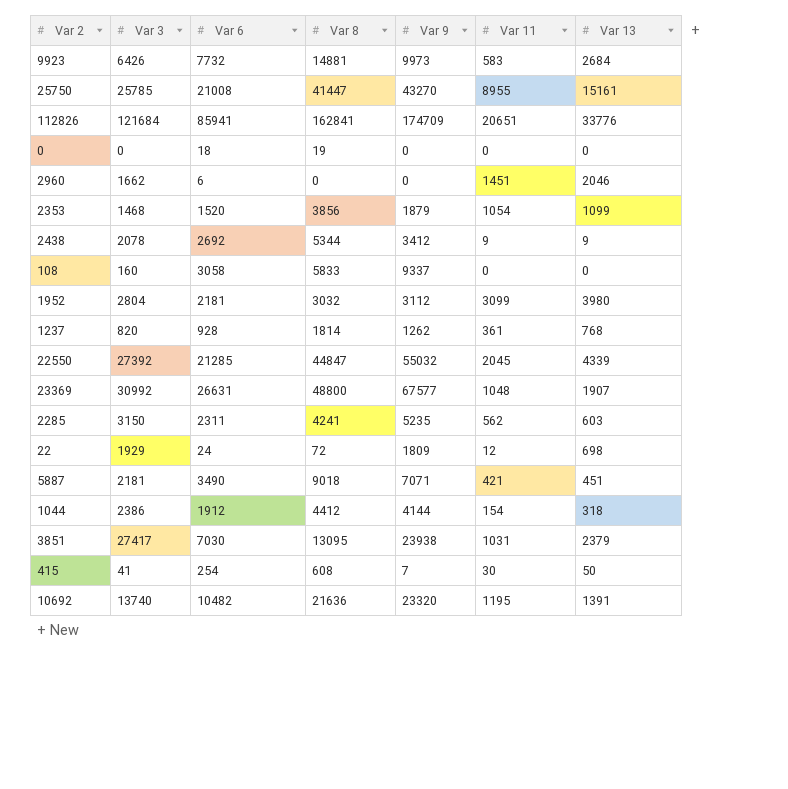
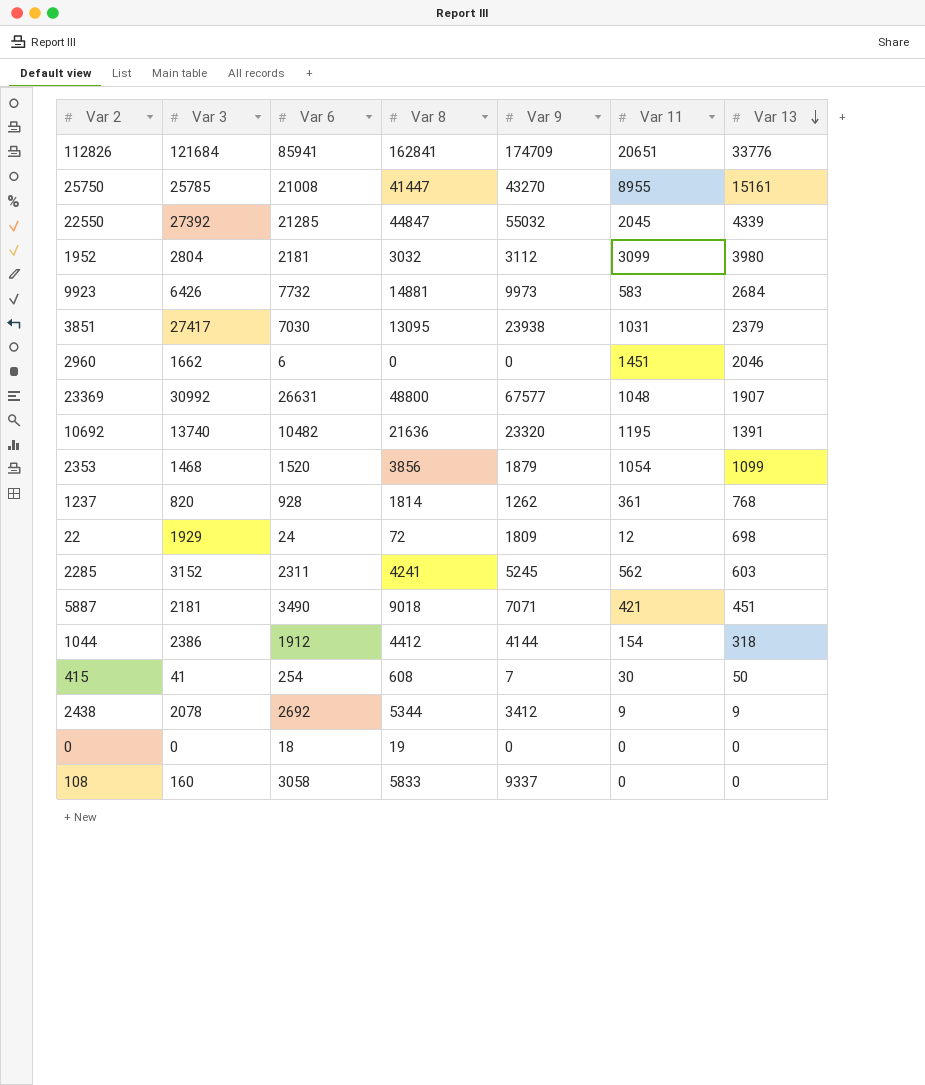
row order: none -> Var 13 descending
2285 | Var 3: 3150 -> 3152
2285 | Var 9: 5235 -> 5245

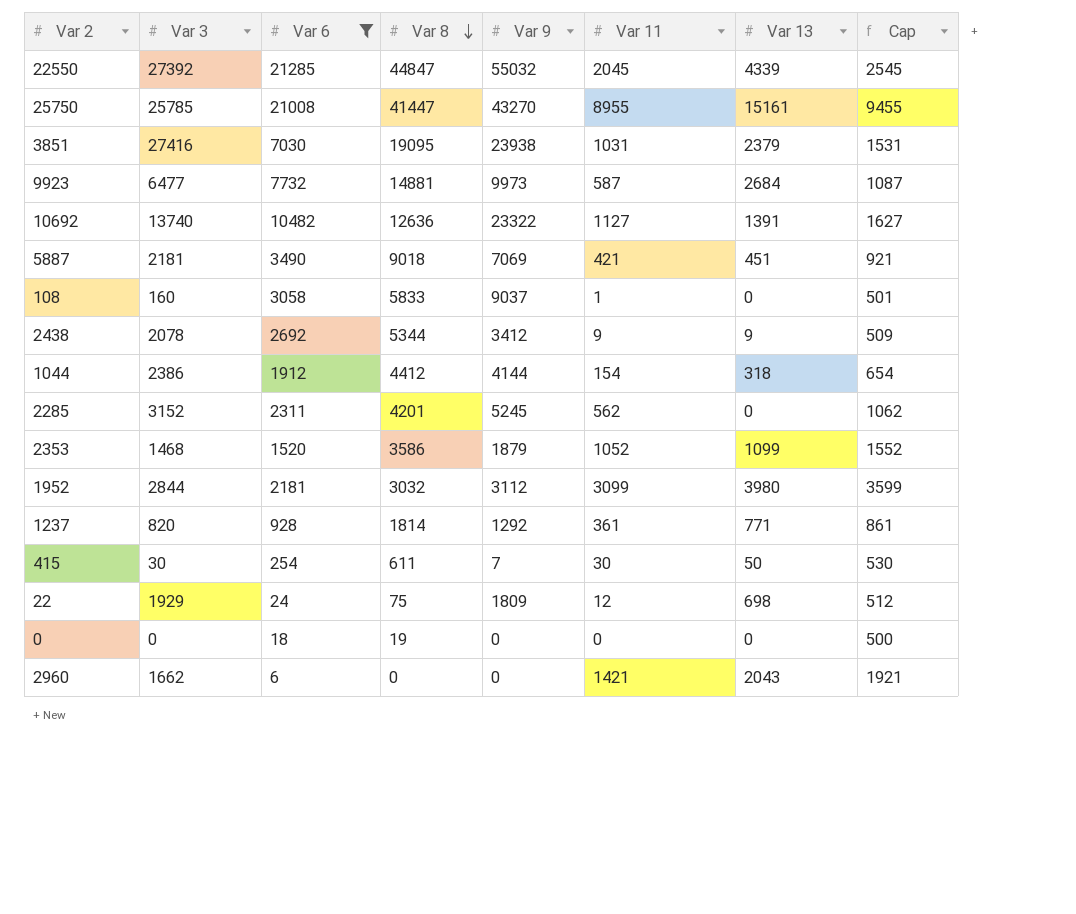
filter: none -> Var 6 <= 21285
row order: Var 13 descending -> Var 8 descending
column Cap | formula: none -> [Var 11] + 500
3851 | Var 3: 27417 -> 27416
3851 | Var 8: 13095 -> 19095
9923 | Var 3: 6426 -> 6477
9923 | Var 11: 583 -> 587
10692 | Var 8: 21636 -> 12636
10692 | Var 9: 23320 -> 23322
10692 | Var 11: 1195 -> 1127
5887 | Var 9: 7071 -> 7069
108 | Var 9: 9337 -> 9037
108 | Var 11: 0 -> 1
2285 | Var 8: 4241 -> 4201
2285 | Var 13: 603 -> 0
2353 | Var 8: 3856 -> 3586
2353 | Var 11: 1054 -> 1052
1952 | Var 3: 2804 -> 2844
1237 | Var 9: 1262 -> 1292
1237 | Var 13: 768 -> 771
415 | Var 3: 41 -> 30
415 | Var 8: 608 -> 611
22 | Var 8: 72 -> 75
2960 | Var 11: 1451 -> 1421
2960 | Var 13: 2046 -> 2043

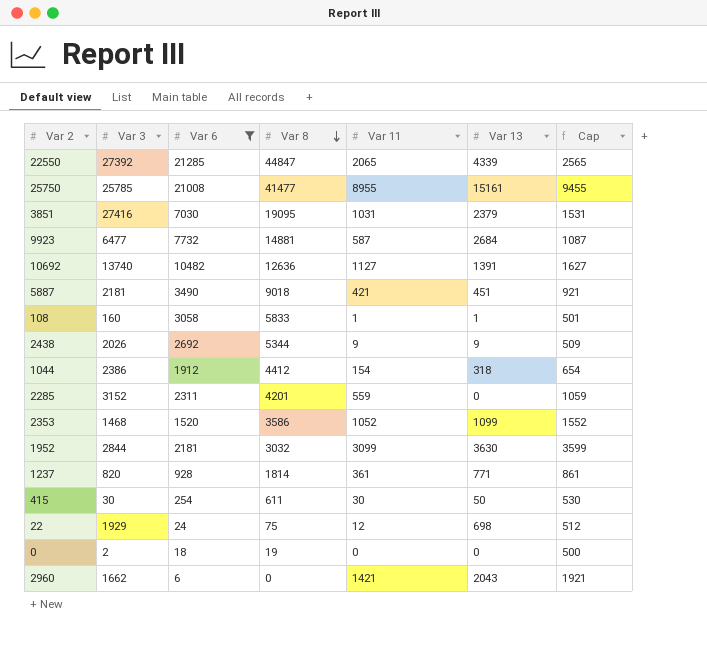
column Var 9 | position: 5 -> none
22550 | Var 11: 2045 -> 2065
22550 | Cap: 2545 -> 2565
25750 | Var 8: 41447 -> 41477
108 | Var 13: 0 -> 1
2438 | Var 3: 2078 -> 2026
2285 | Var 11: 562 -> 559
2285 | Cap: 1062 -> 1059
1952 | Var 13: 3980 -> 3630
0 | Var 3: 0 -> 2

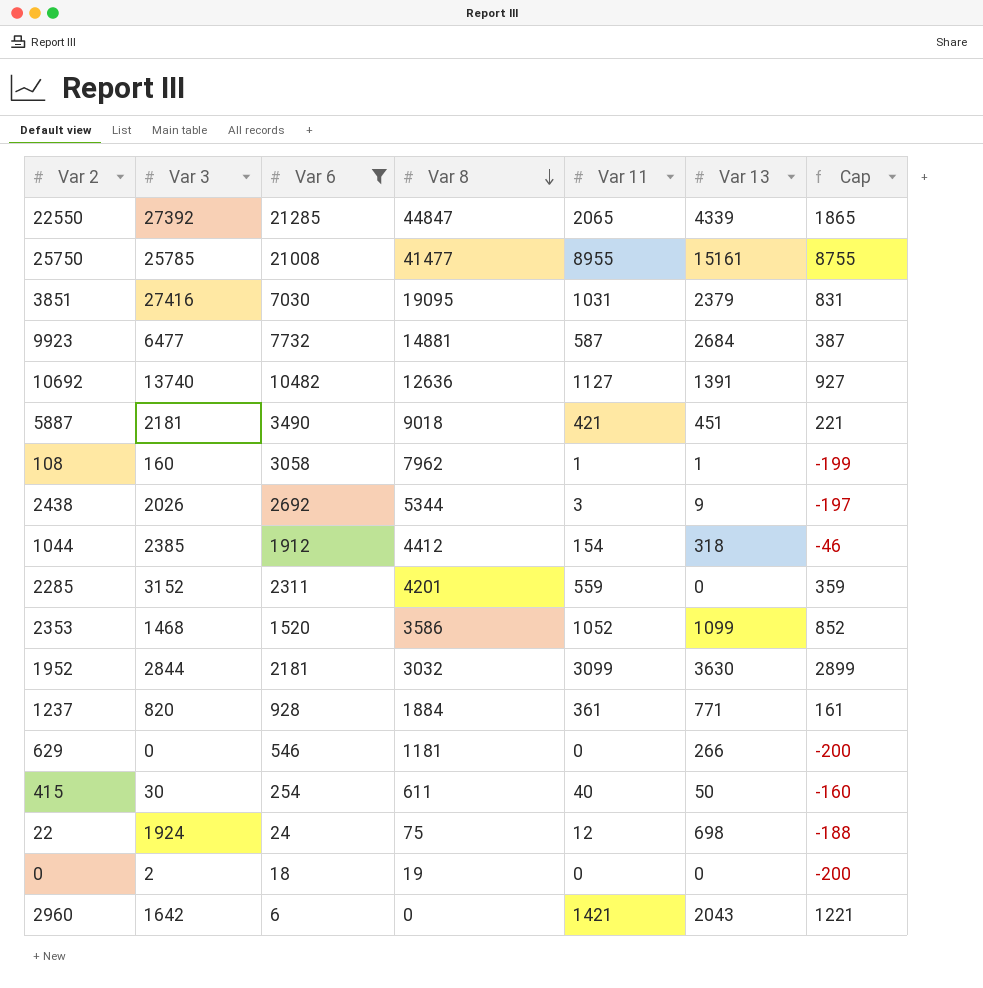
column Cap | formula: [Var 11] + 500 -> [Var 11] - 200
108 | Var 8: 5833 -> 7962
2438 | Var 11: 9 -> 3
1044 | Var 3: 2386 -> 2385
1237 | Var 8: 1814 -> 1884
row 629: none -> 0 | 546 | 1181 | 0 | 266 | -200
415 | Var 11: 30 -> 40
22 | Var 3: 1929 -> 1924
2960 | Var 3: 1662 -> 1642

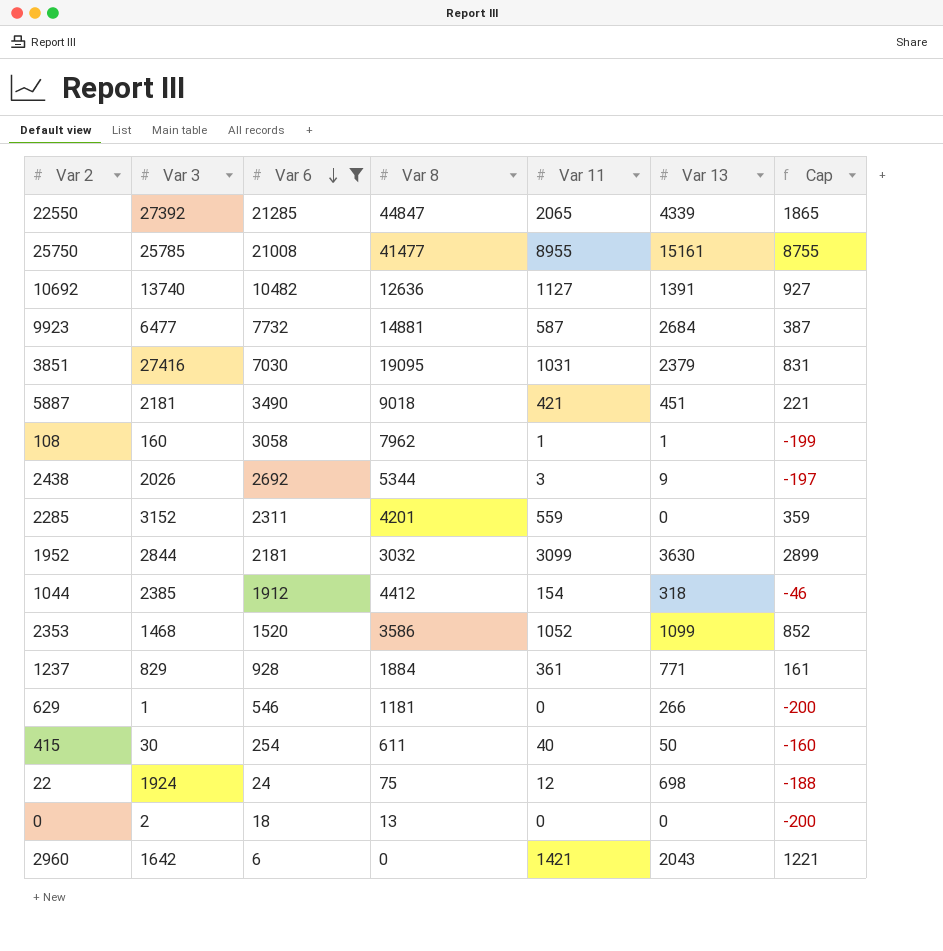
row order: Var 8 descending -> Var 6 descending
1237 | Var 3: 820 -> 829
629 | Var 3: 0 -> 1
0 | Var 8: 19 -> 13

